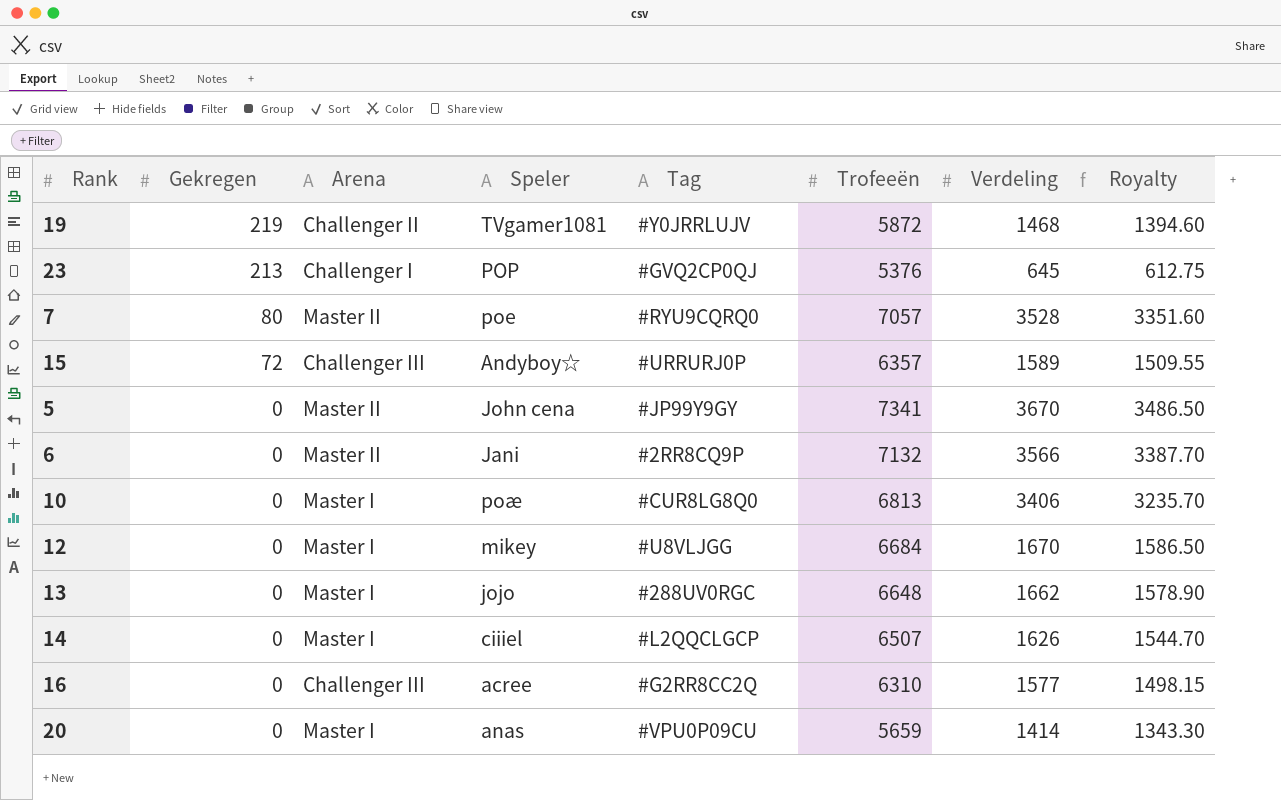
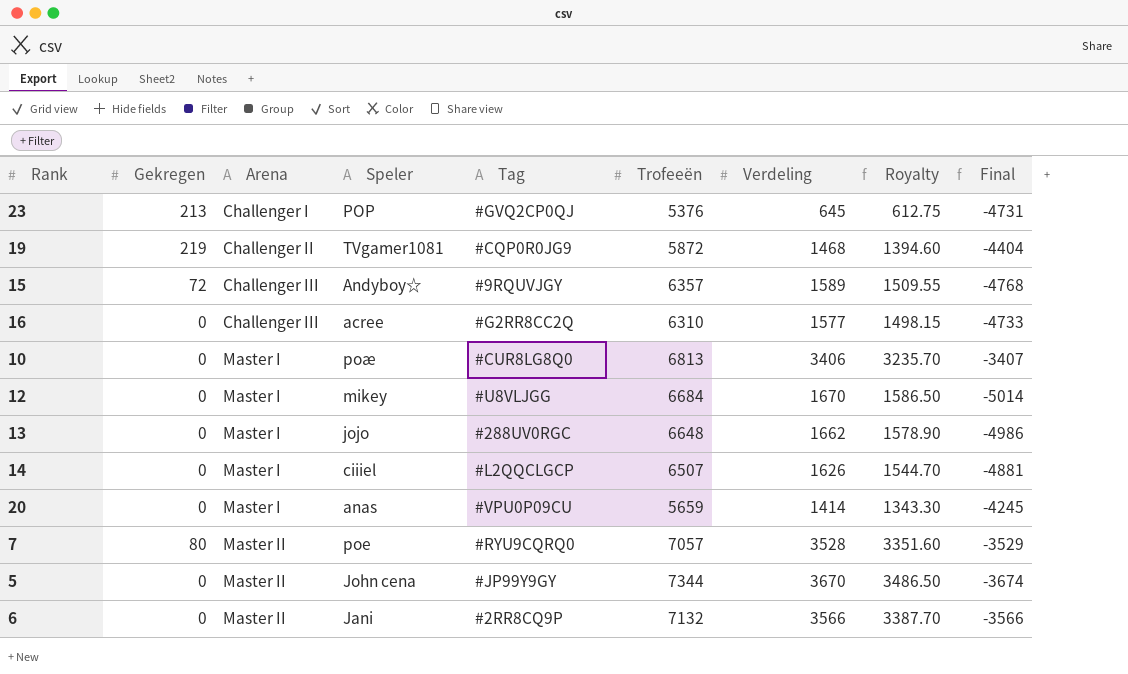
row order: Gekregen descending -> Arena ascending
column Final | formula: none -> [Verdeling] - [Trofeeën]
19 | Tag: #Y0JRRLUJV -> #CQP0R0JG9
15 | Tag: #URRURJ0P -> #9RQUVJGY
5 | Trofeeën: 7341 -> 7344

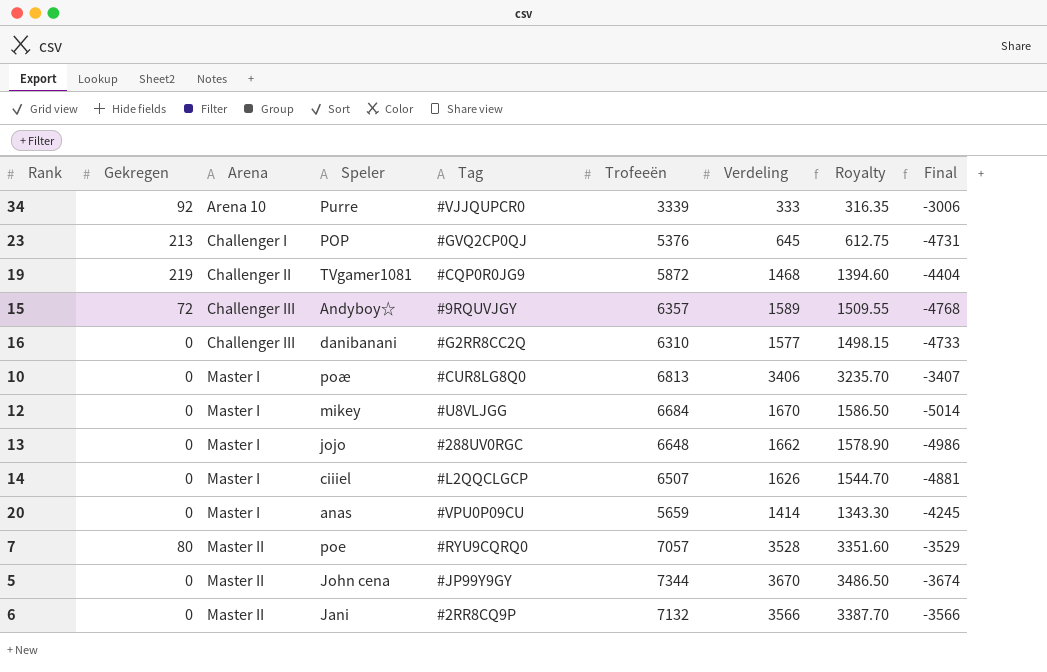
row 34: none -> 92 | Arena 10 | Purre | #VJJQUPCR0 | 3339 | 333 | 316.35 | -3006
16 | Speler: acree -> danibanani

